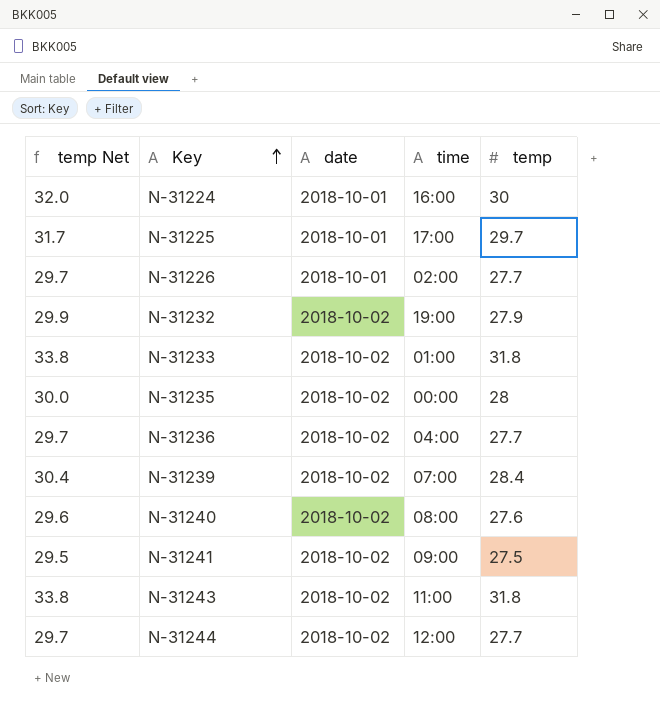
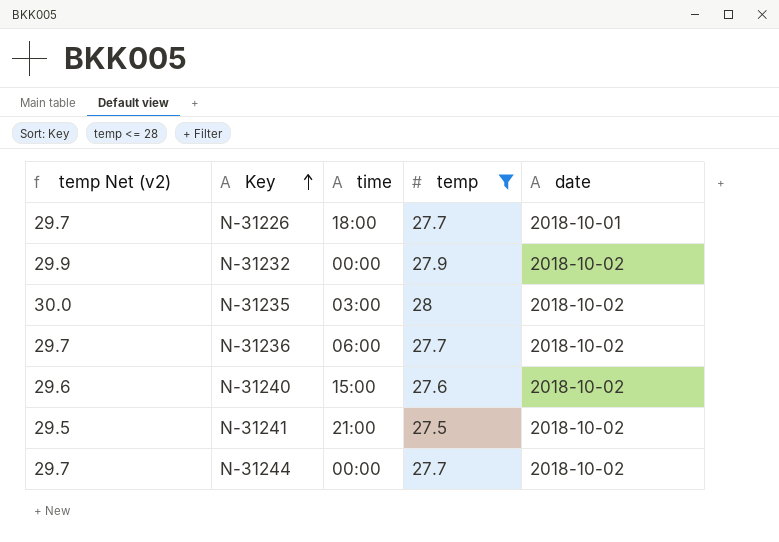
filter: none -> temp <= 28
column name: temp Net -> temp Net (v2)
column date | position: 3 -> 5
N-31226 | time: 02:00 -> 18:00
N-31232 | time: 19:00 -> 00:00
N-31235 | time: 00:00 -> 03:00
N-31236 | time: 04:00 -> 06:00
N-31240 | time: 08:00 -> 15:00
N-31241 | time: 09:00 -> 21:00
N-31244 | time: 12:00 -> 00:00

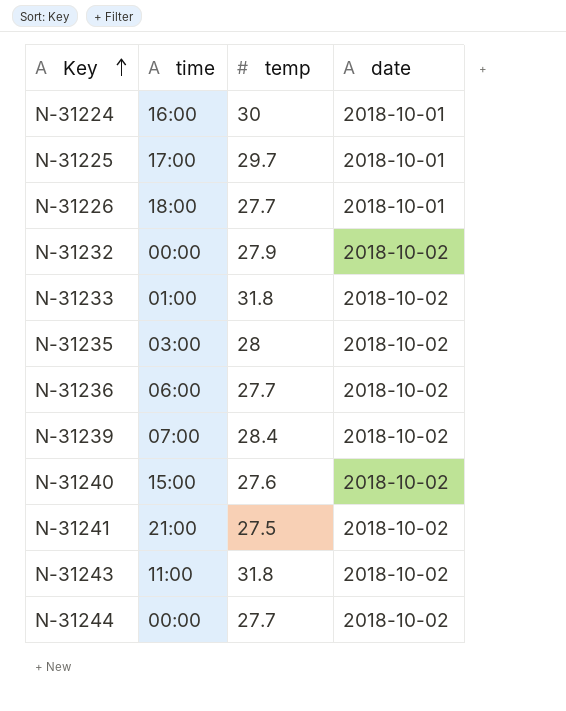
filter: temp <= 28 -> none
column temp Net (v2) | formula: [temp] + 2 -> none

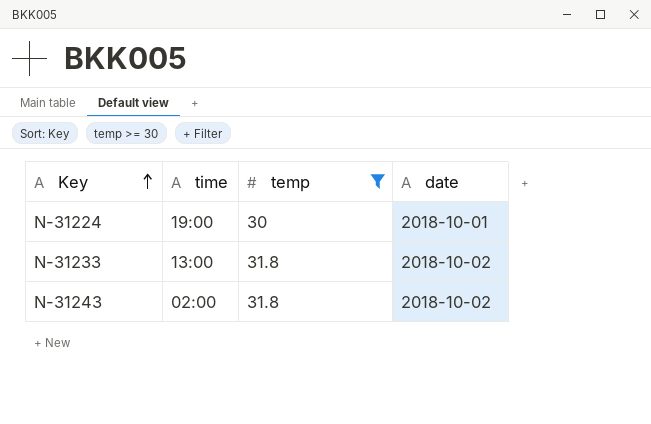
filter: none -> temp >= 30
N-31224 | time: 16:00 -> 19:00
N-31233 | time: 01:00 -> 13:00
N-31243 | time: 11:00 -> 02:00

